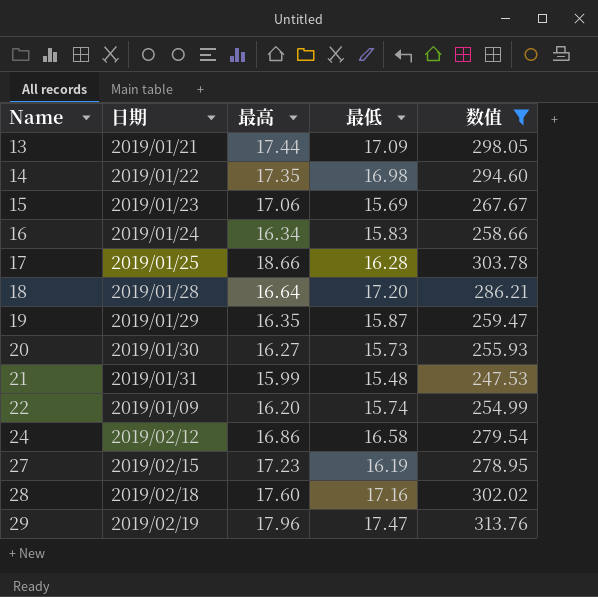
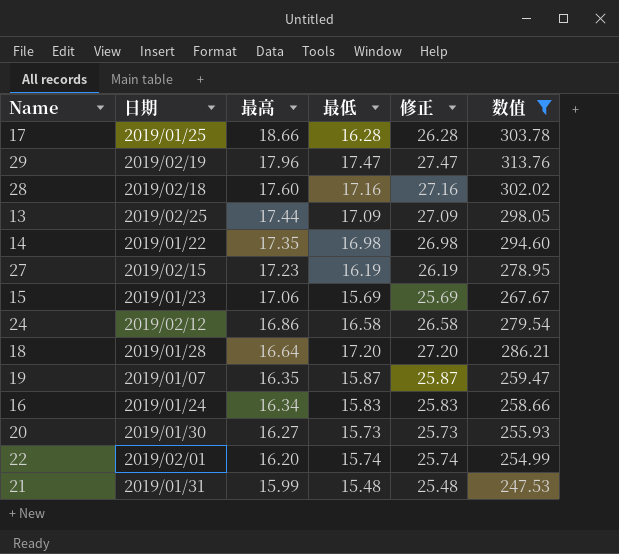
row order: Name ascending -> 最高 descending
column 修正 | formula: none -> [最低] + 10
13 | 日期: 2019/01/21 -> 2019/02/25
19 | 日期: 2019/01/29 -> 2019/01/07
22 | 日期: 2019/01/09 -> 2019/02/01

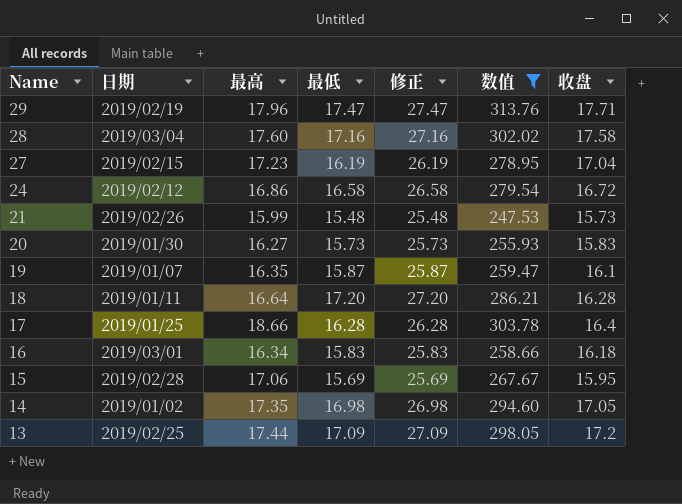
row order: 最高 descending -> Name descending
column 收盘 | position: none -> 7
row 22: 2019/02/01 | 16.20 | 15.74 | 25.74 | 254.99 -> none
28 | 日期: 2019/02/18 -> 2019/03/04
21 | 日期: 2019/01/31 -> 2019/02/26
18 | 日期: 2019/01/28 -> 2019/01/11
16 | 日期: 2019/01/24 -> 2019/03/01
15 | 日期: 2019/01/23 -> 2019/02/28
14 | 日期: 2019/01/22 -> 2019/01/02

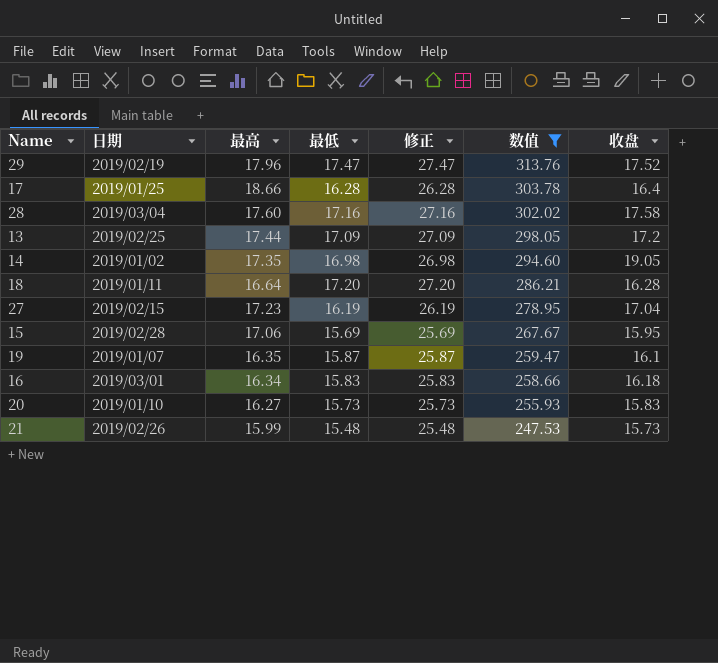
row order: Name descending -> 数值 descending
row 24: 2019/02/12 | 16.86 | 16.58 | 26.58 | 279.54 | 16.72 -> none
29 | 收盘: 17.71 -> 17.52
14 | 收盘: 17.05 -> 19.05
20 | 日期: 2019/01/30 -> 2019/01/10

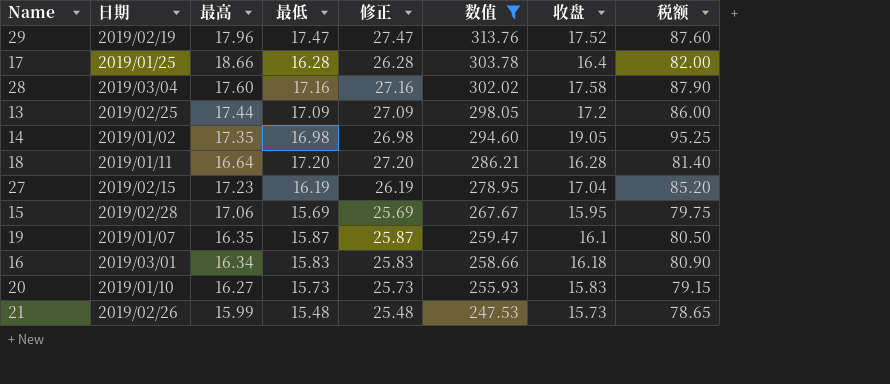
column 税额 | formula: none -> [收盘] * 5

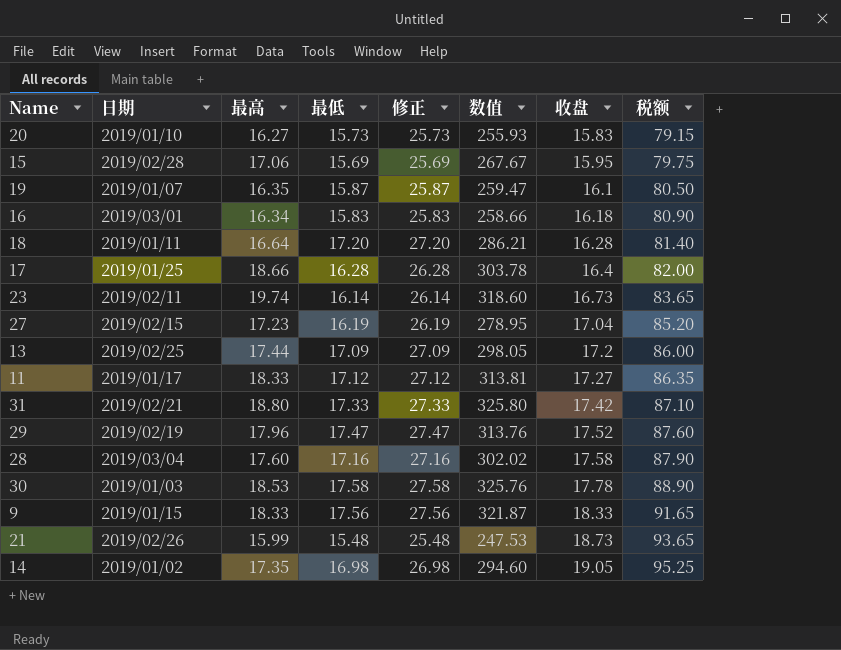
filter: 数值 <= 313.76 -> none
row order: 数值 descending -> 收盘 ascending
21 | 收盘: 15.73 -> 18.73
21 | 税额: 78.65 -> 93.65

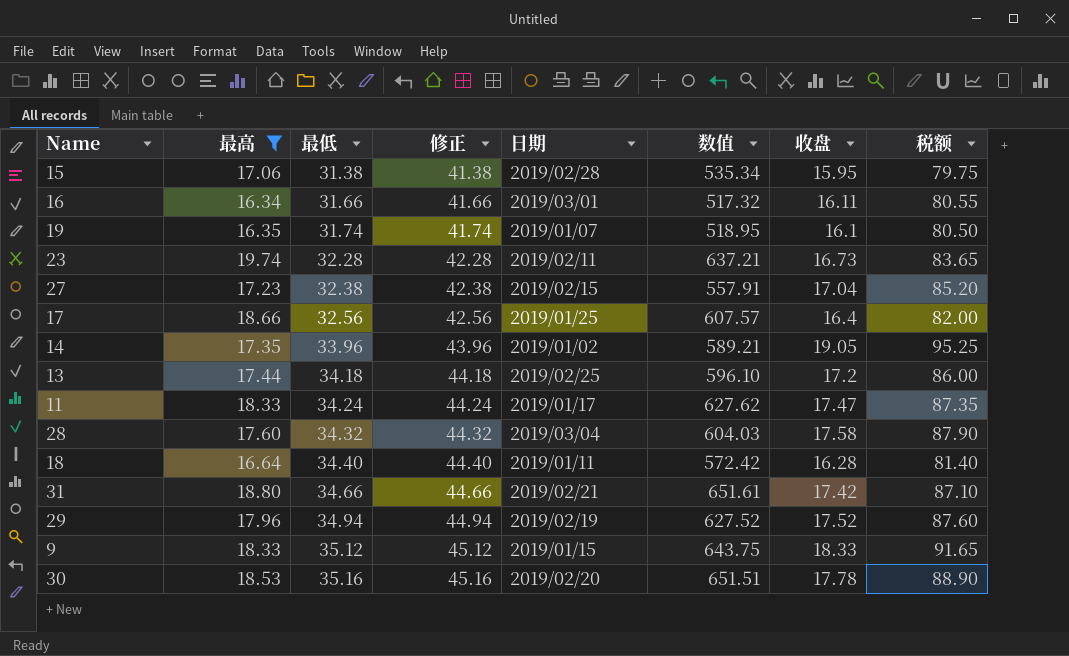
filter: none -> 最高 >= 16.34
row order: 收盘 ascending -> 最低 ascending
column 日期 | position: 2 -> 5
15 | 最低: 15.69 -> 31.38
15 | 修正: 25.69 -> 41.38
15 | 数值: 267.67 -> 535.34
16 | 最低: 15.83 -> 31.66
16 | 修正: 25.83 -> 41.66
16 | 数值: 258.66 -> 517.32
16 | 收盘: 16.18 -> 16.11
16 | 税额: 80.90 -> 80.55
19 | 最低: 15.87 -> 31.74
19 | 修正: 25.87 -> 41.74
19 | 数值: 259.47 -> 518.95
23 | 最低: 16.14 -> 32.28
23 | 修正: 26.14 -> 42.28
23 | 数值: 318.60 -> 637.21
27 | 最低: 16.19 -> 32.38
27 | 修正: 26.19 -> 42.38
27 | 数值: 278.95 -> 557.91
17 | 最低: 16.28 -> 32.56
17 | 修正: 26.28 -> 42.56
17 | 数值: 303.78 -> 607.57
14 | 最低: 16.98 -> 33.96
14 | 修正: 26.98 -> 43.96
14 | 数值: 294.60 -> 589.21
13 | 最低: 17.09 -> 34.18
13 | 修正: 27.09 -> 44.18
13 | 数值: 298.05 -> 596.10
11 | 最低: 17.12 -> 34.24
11 | 修正: 27.12 -> 44.24
11 | 数值: 313.81 -> 627.62
11 | 收盘: 17.27 -> 17.47
11 | 税额: 86.35 -> 87.35
28 | 最低: 17.16 -> 34.32
28 | 修正: 27.16 -> 44.32
28 | 数值: 302.02 -> 604.03
18 | 最低: 17.20 -> 34.40
18 | 修正: 27.20 -> 44.40
18 | 数值: 286.21 -> 572.42
31 | 最低: 17.33 -> 34.66
31 | 修正: 27.33 -> 44.66
31 | 数值: 325.80 -> 651.61
29 | 最低: 17.47 -> 34.94
29 | 修正: 27.47 -> 44.94
29 | 数值: 313.76 -> 627.52
9 | 最低: 17.56 -> 35.12
9 | 修正: 27.56 -> 45.12
9 | 数值: 321.87 -> 643.75
30 | 最低: 17.58 -> 35.16
30 | 修正: 27.58 -> 45.16
30 | 日期: 2019/01/03 -> 2019/02/20
30 | 数值: 325.76 -> 651.51

